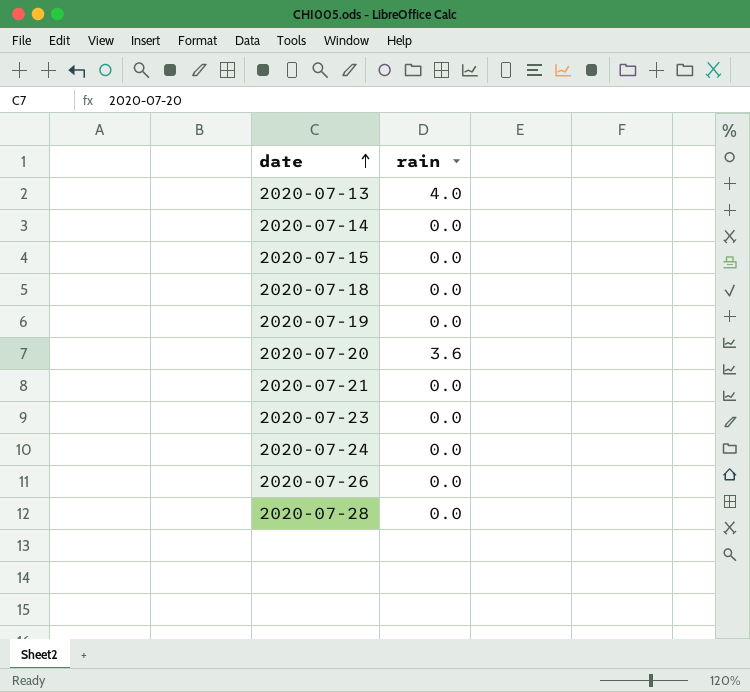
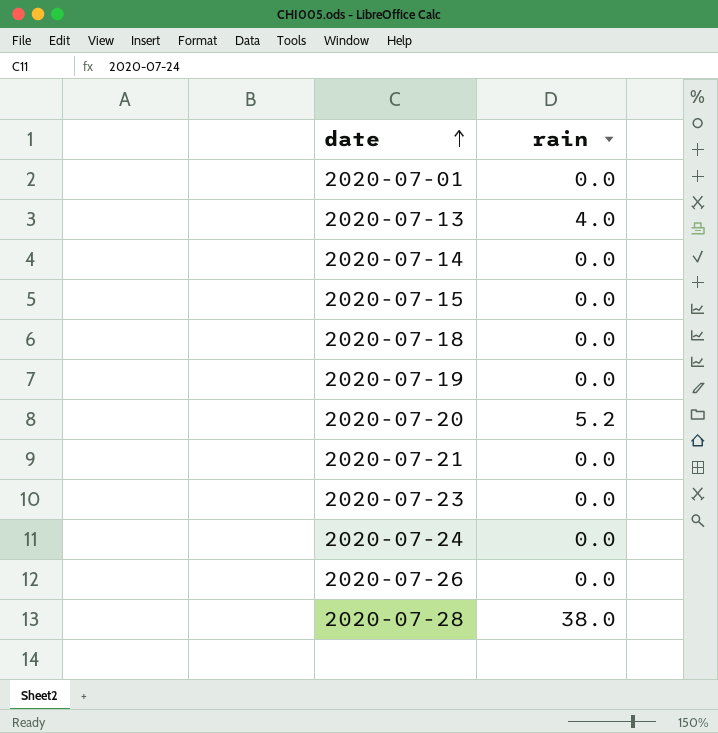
row 2020-07-01: none -> 0.0
2020-07-20 | rain: 3.6 -> 5.2
2020-07-28 | rain: 0.0 -> 38.0

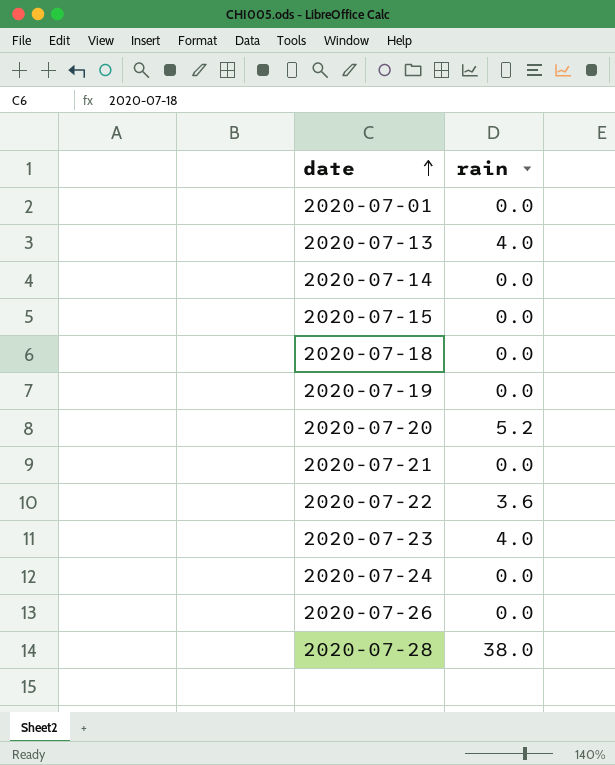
row 2020-07-22: none -> 3.6
2020-07-23 | rain: 0.0 -> 4.0

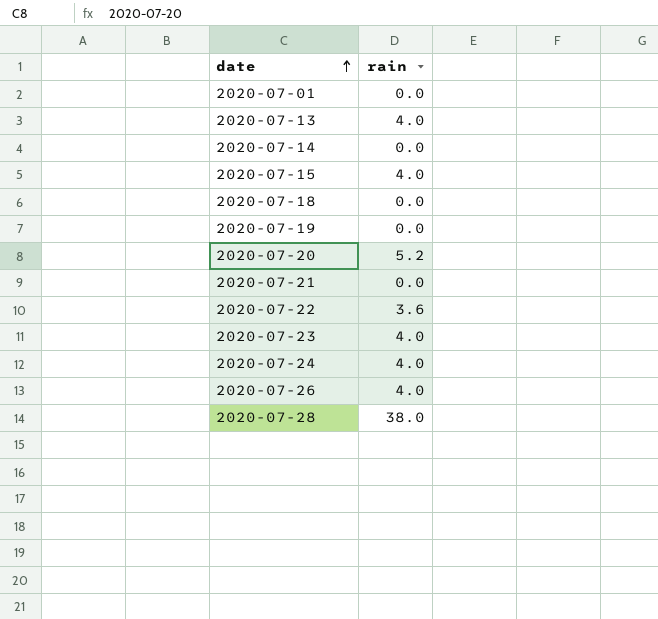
2020-07-15 | rain: 0.0 -> 4.0
2020-07-24 | rain: 0.0 -> 4.0
2020-07-26 | rain: 0.0 -> 4.0

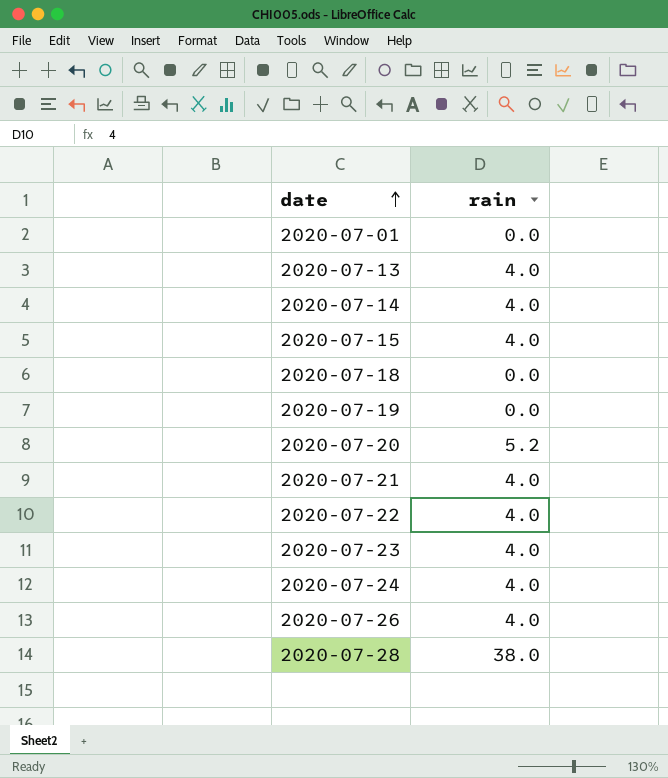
2020-07-14 | rain: 0.0 -> 4.0
2020-07-21 | rain: 0.0 -> 4.0
2020-07-22 | rain: 3.6 -> 4.0

